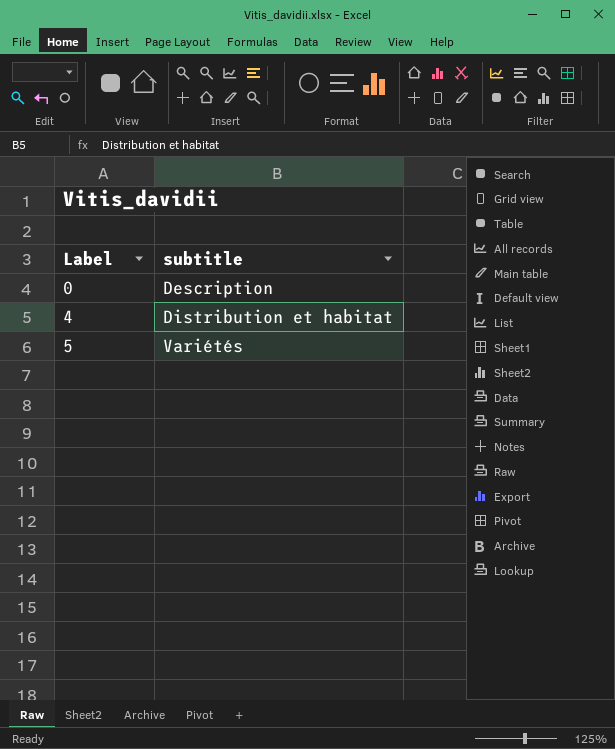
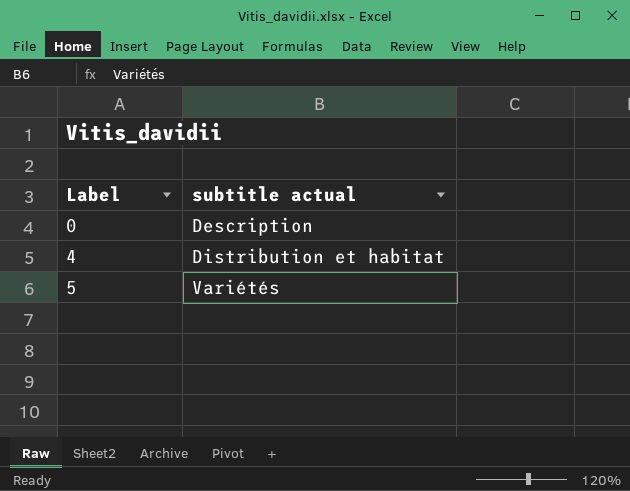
column name: subtitle -> subtitle actual

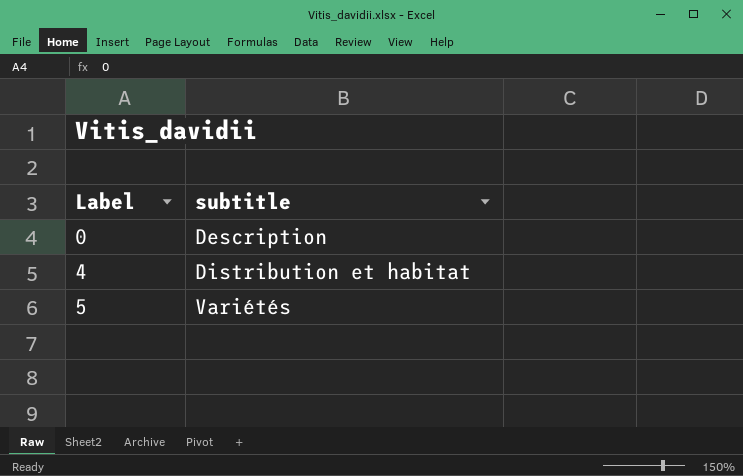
column name: subtitle actual -> subtitle

